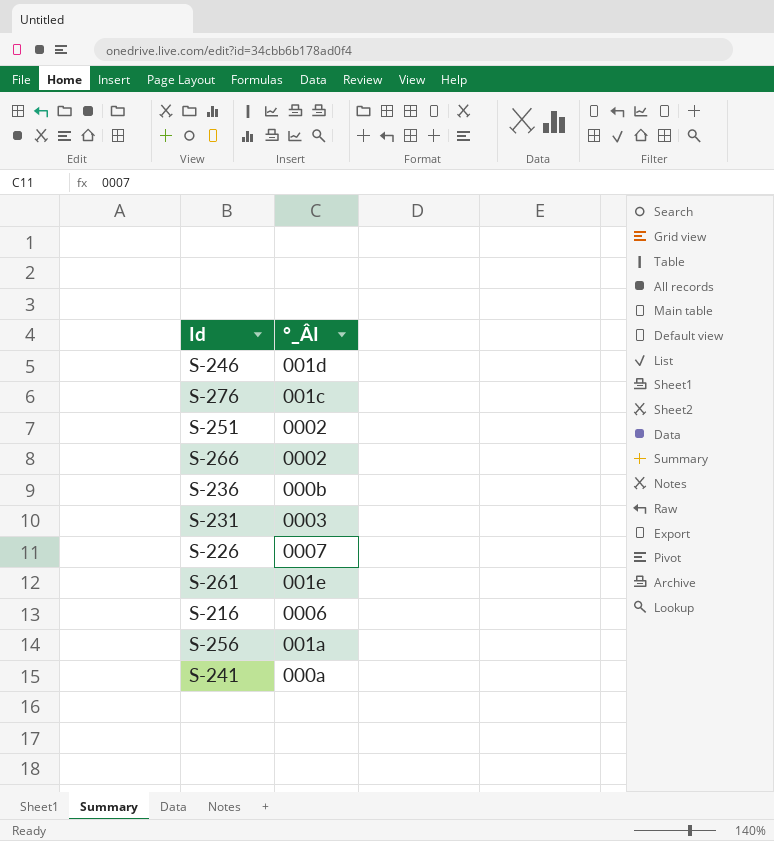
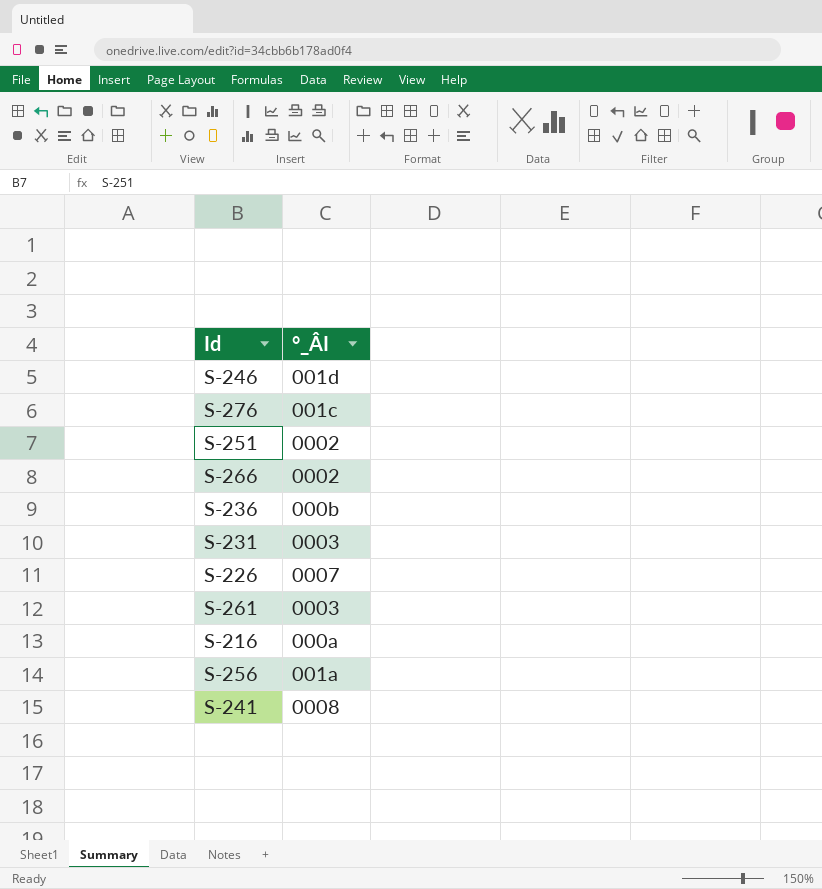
S-261 | °_ÂI: 001e -> 0003
S-216 | °_ÂI: 0006 -> 000a
S-241 | °_ÂI: 000a -> 0008

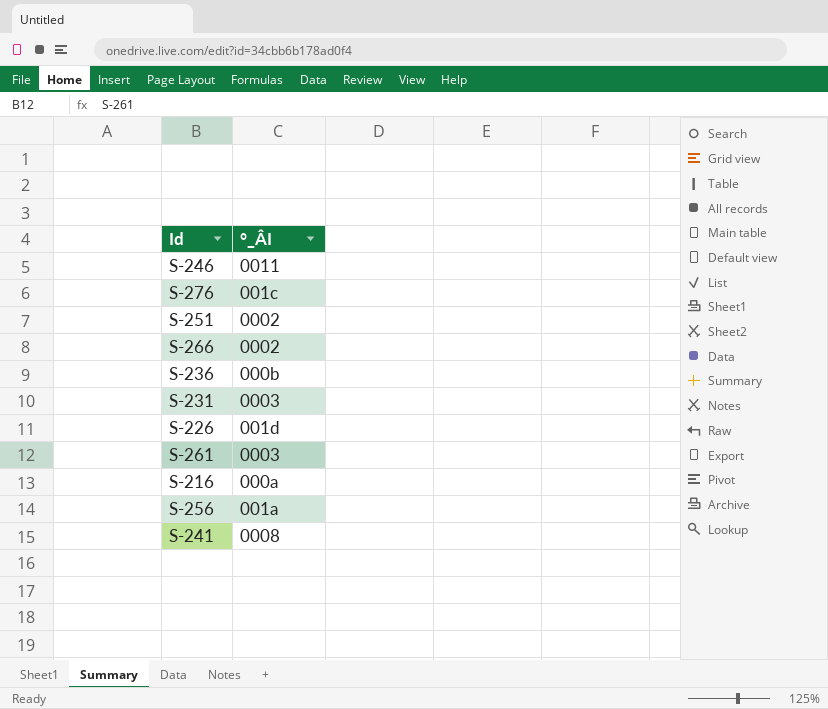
S-246 | °_ÂI: 001d -> 0011
S-226 | °_ÂI: 0007 -> 001d

